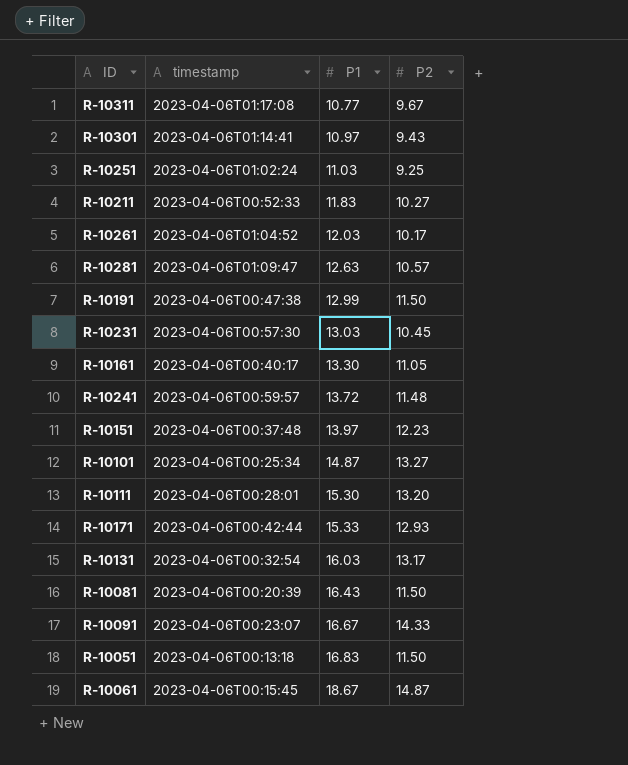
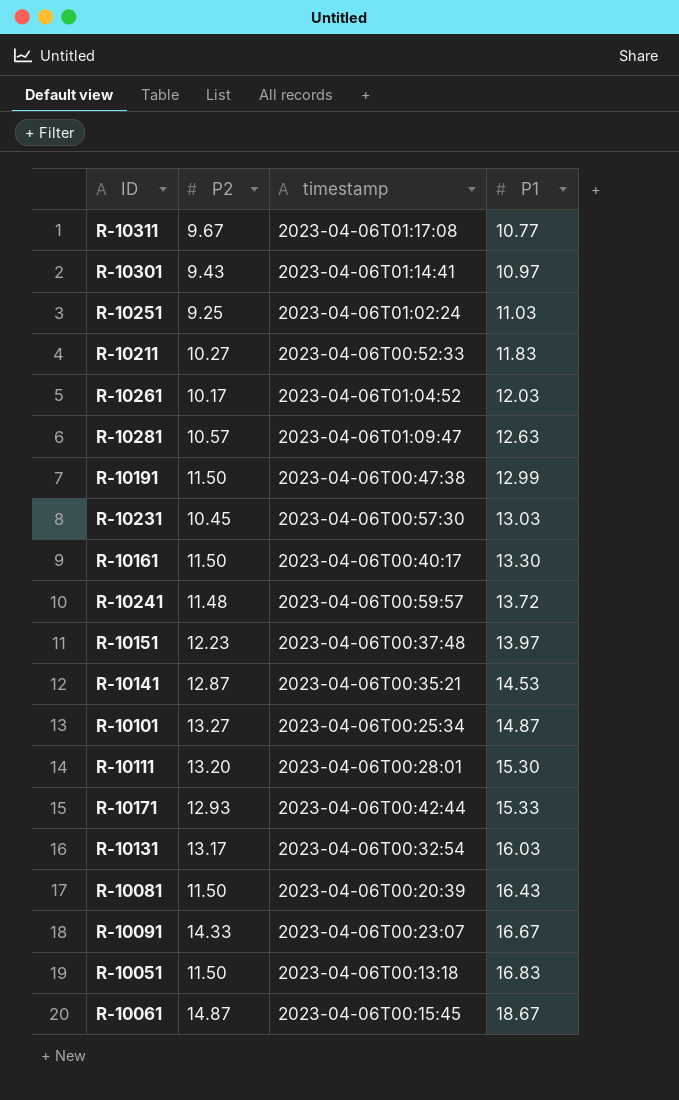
column P2 | position: 4 -> 2
R-10161 | P2: 11.05 -> 11.50
row R-10141: none -> 12.87 | 2023-04-06T00:35:21 | 14.53

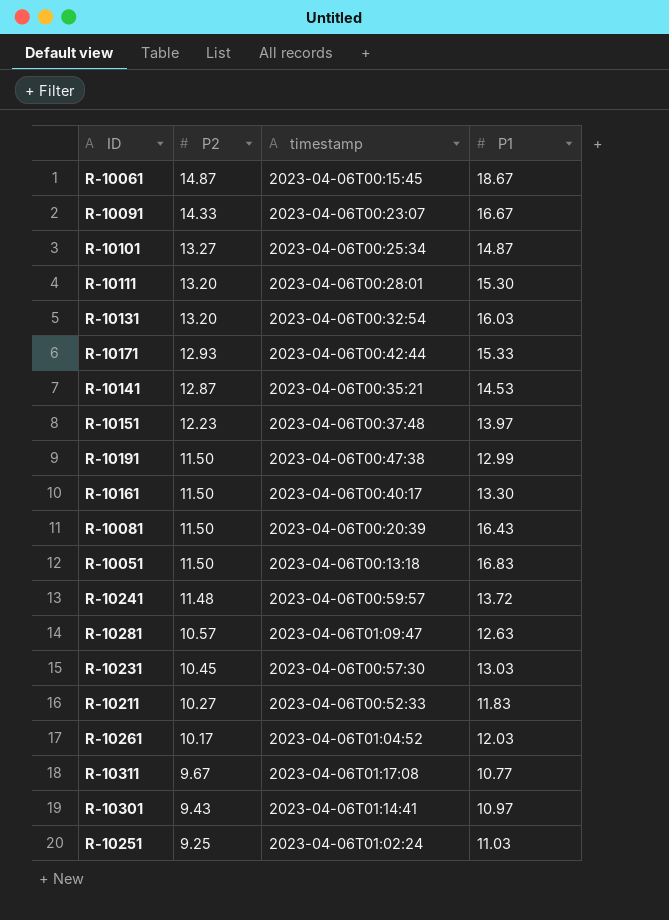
row order: P1 ascending -> P2 descending
R-10131 | P2: 13.17 -> 13.20

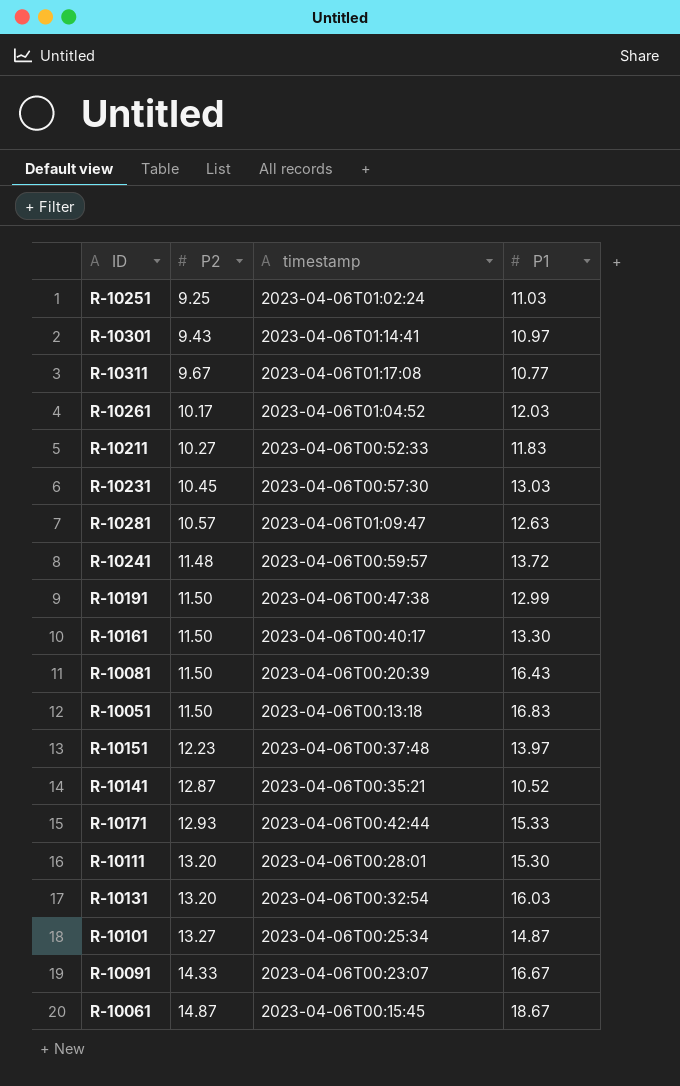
row order: P2 descending -> P2 ascending
R-10141 | P1: 14.53 -> 10.52

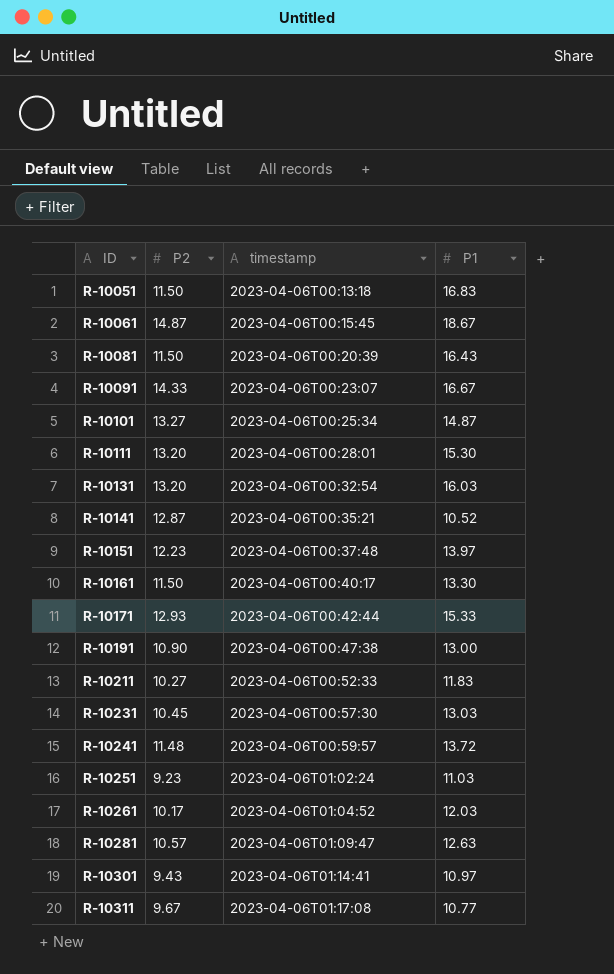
row order: P2 ascending -> ID ascending
R-10191 | P2: 11.50 -> 10.90
R-10191 | P1: 12.99 -> 13.00
R-10251 | P2: 9.25 -> 9.23

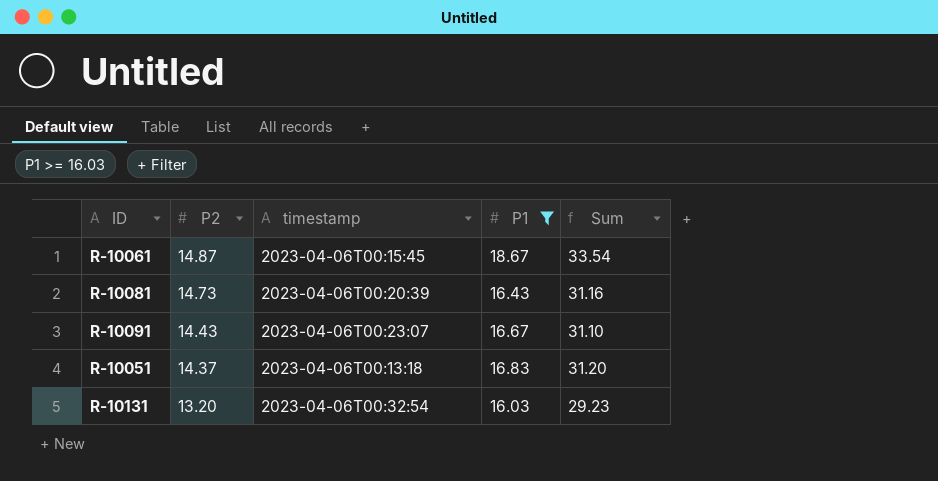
filter: none -> P1 >= 16.03
row order: ID ascending -> P2 descending
column Sum | formula: none -> [P2] + [P1]
R-10081 | P2: 11.50 -> 14.73
R-10091 | P2: 14.33 -> 14.43
R-10051 | P2: 11.50 -> 14.37

